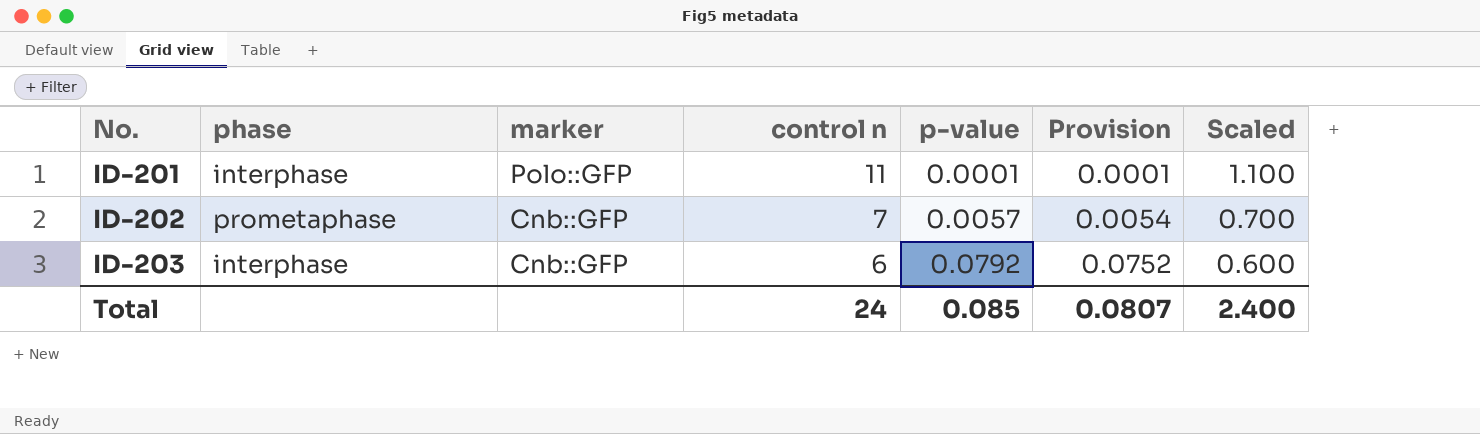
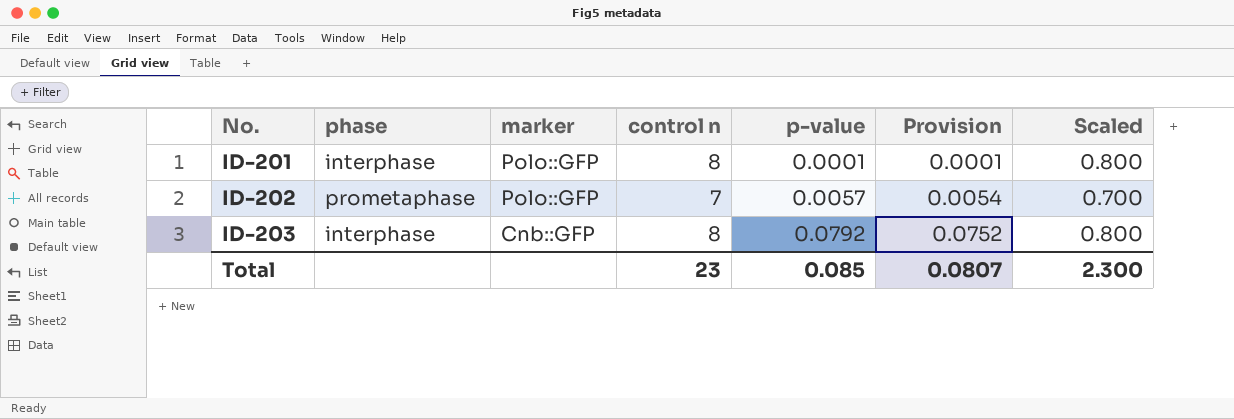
ID-201 | control n: 11 -> 8
ID-201 | Scaled: 1.100 -> 0.800
ID-202 | marker: Cnb::GFP -> Polo::GFP
ID-203 | control n: 6 -> 8
ID-203 | Scaled: 0.600 -> 0.800
Total | control n: 24 -> 23
Total | Scaled: 2.400 -> 2.300

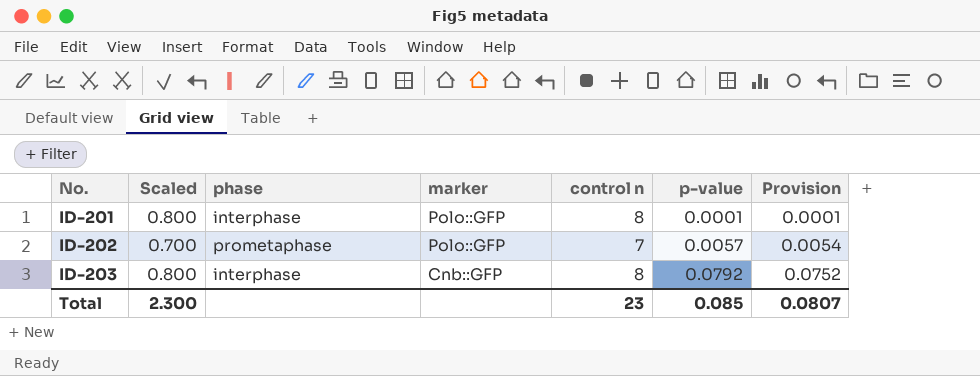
column Scaled | position: 7 -> 2

